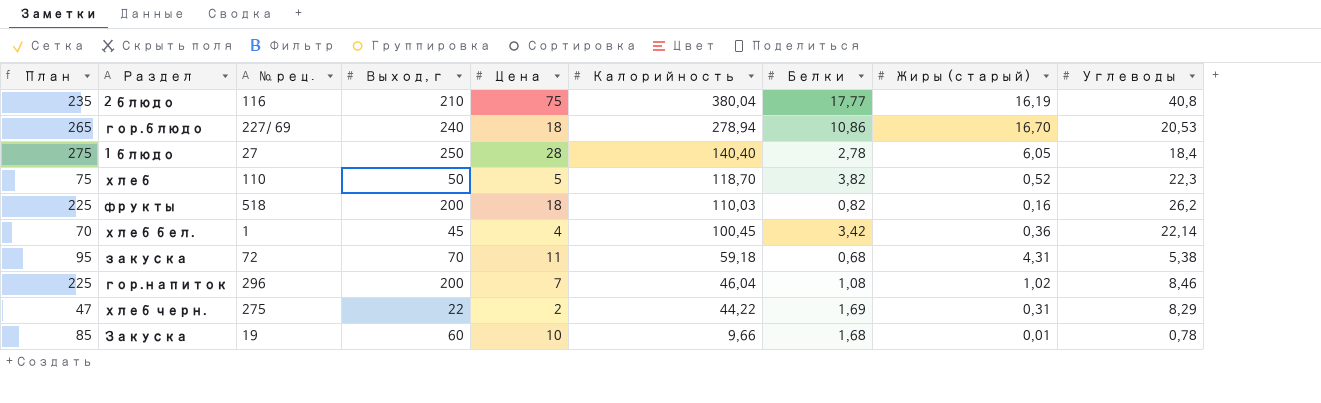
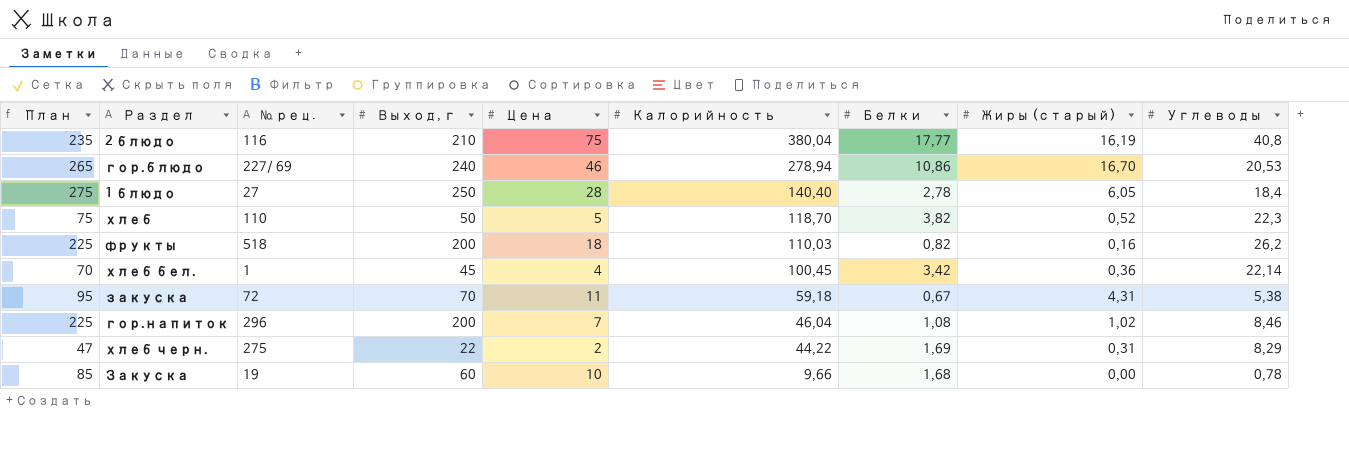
гор.блюдо | Цена: 18 -> 46
закуска | Белки: 0,68 -> 0,67
Закуска | Жиры (старый): 0,01 -> 0,00

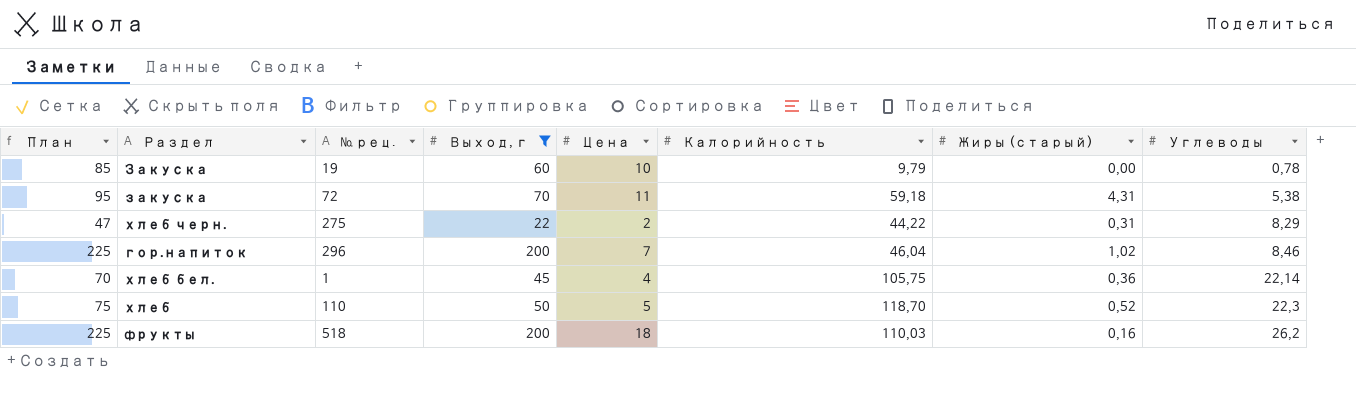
filter: none -> Выход, г <= 200
row order: Калорийность descending -> Углеводы ascending
column Белки | position: 7 -> none
Закуска | Калорийность: 9,66 -> 9,79
хлеб бел. | Калорийность: 100,45 -> 105,75

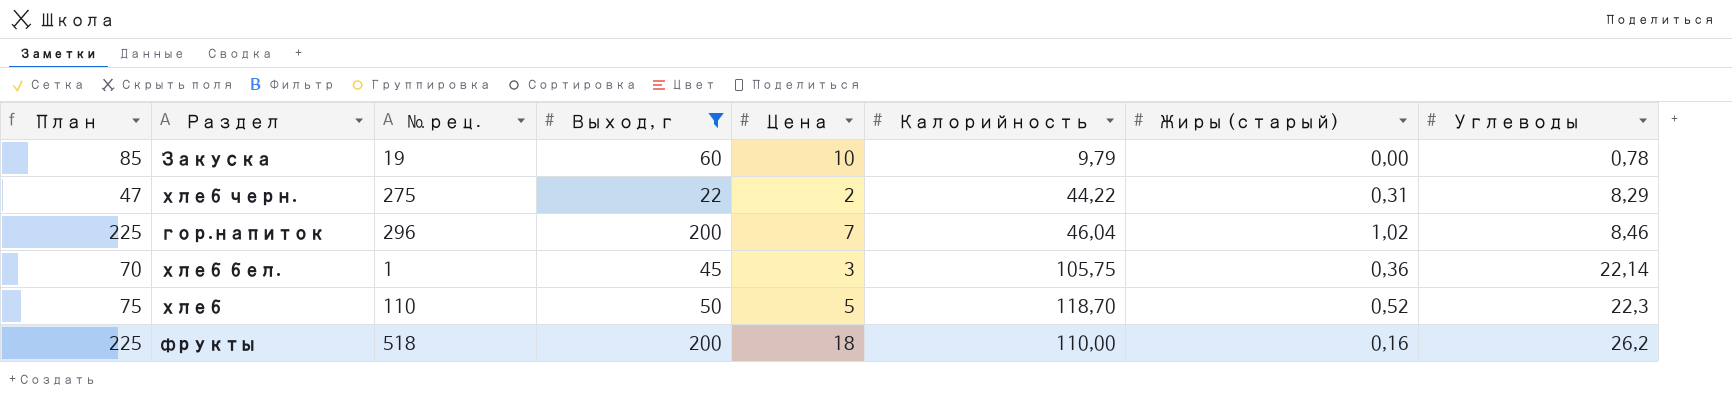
row закуска: 95 | 72 | 70 | 11 | 59,18 | 4,31 | 5,38 -> none
хлеб бел. | Цена: 4 -> 3
фрукты | Калорийность: 110,03 -> 110,00

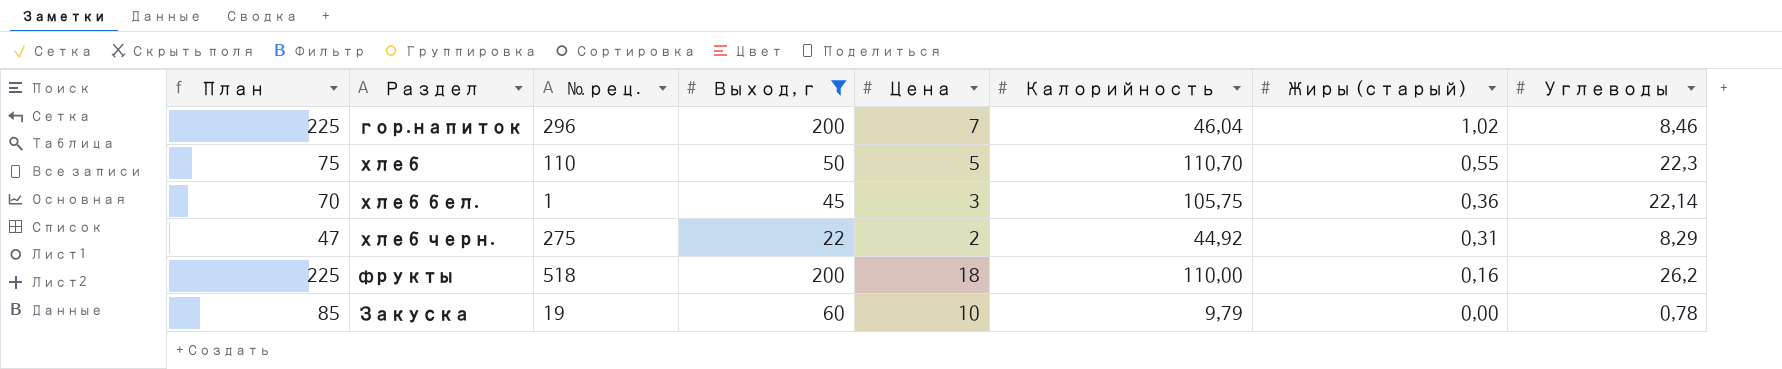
row order: Углеводы ascending -> Жиры (старый) descending
хлеб | Калорийность: 118,70 -> 110,70
хлеб | Жиры (старый): 0,52 -> 0,55
хлеб черн. | Калорийность: 44,22 -> 44,92

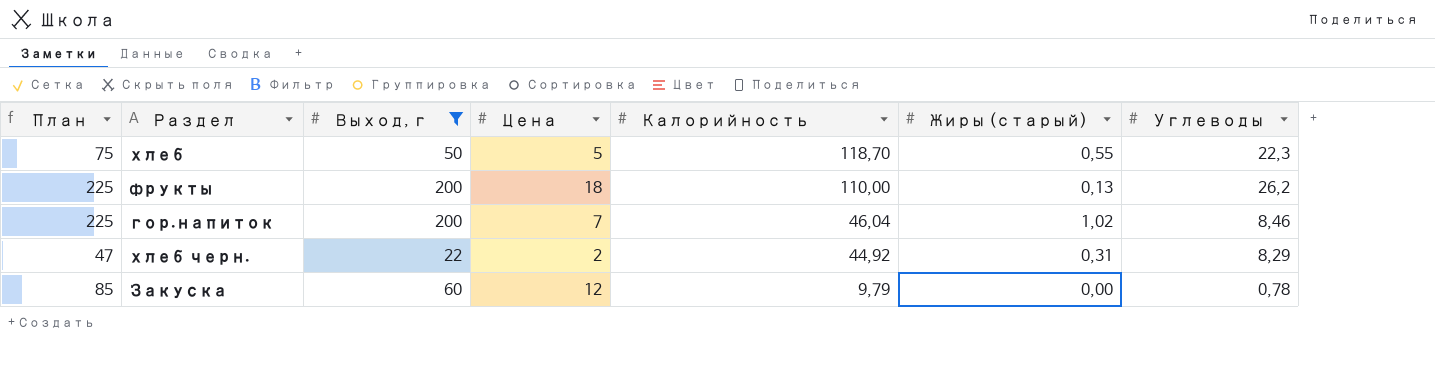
row order: Жиры (старый) descending -> Калорийность descending
column № рец. | position: 3 -> none
row хлеб бел.: 70 | 1 | 45 | 3 | 105,75 | 0,36 | 22,14 -> none
хлеб | Калорийность: 110,70 -> 118,70
фрукты | Жиры (старый): 0,16 -> 0,13
Закуска | Цена: 10 -> 12

